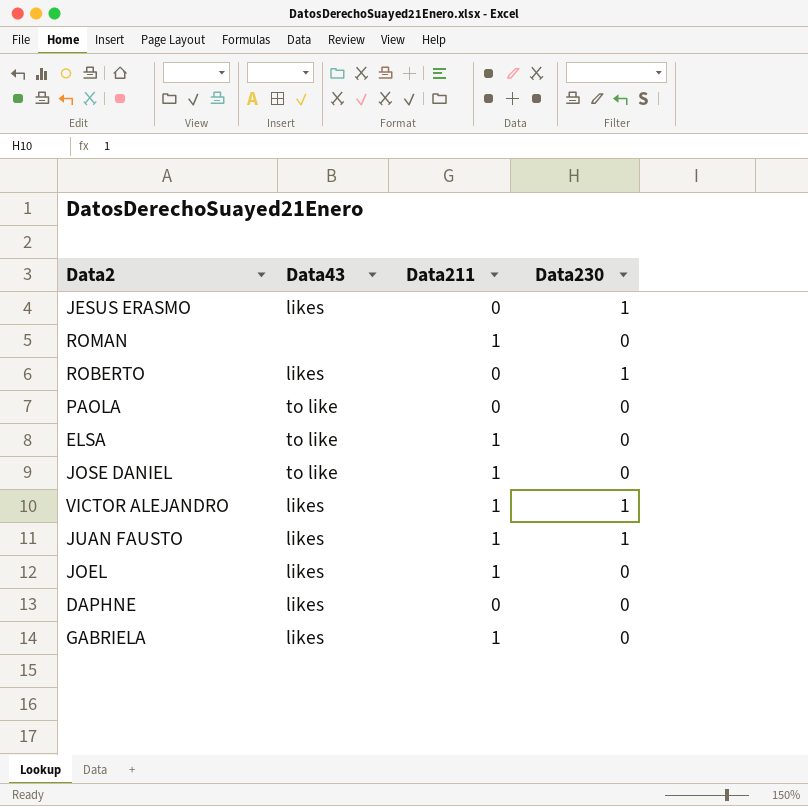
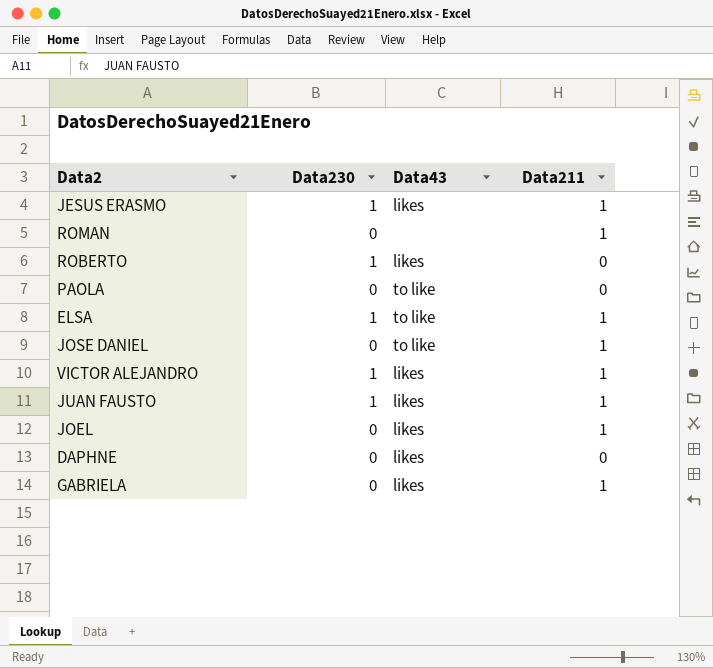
column Data230 | position: 4 -> 2
JESUS ERASMO | Data211: 0 -> 1
ELSA | Data230: 0 -> 1

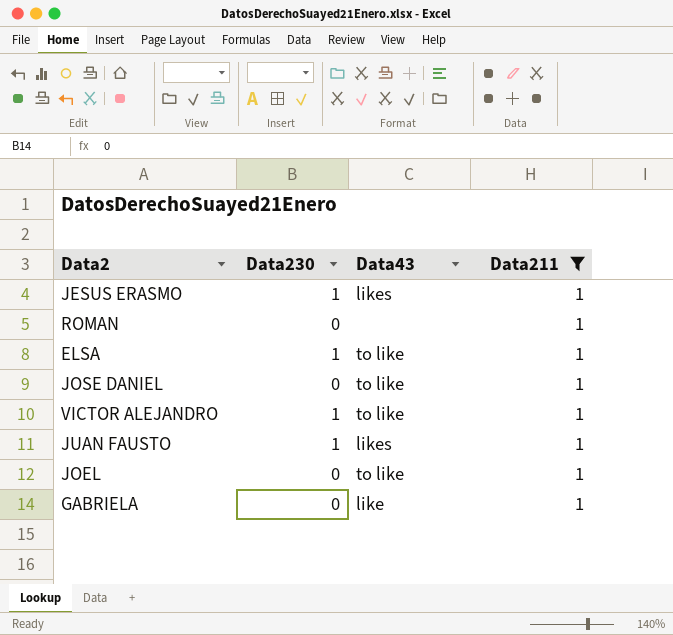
filter: none -> Data211 = 1
VICTOR ALEJANDRO | Data43: likes -> to like
JOEL | Data43: likes -> to like
GABRIELA | Data43: likes -> like

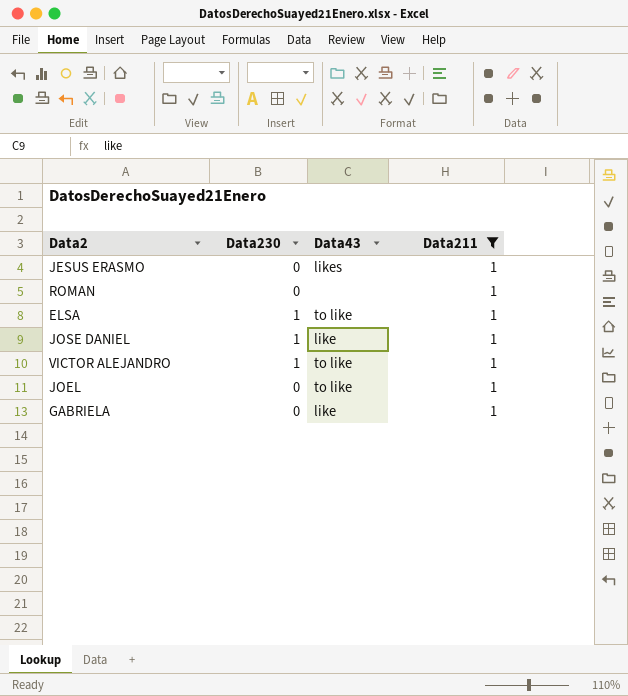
row JUAN FAUSTO: 1 | likes | 1 -> none
JESUS ERASMO | Data230: 1 -> 0
JOSE DANIEL | Data230: 0 -> 1
JOSE DANIEL | Data43: to like -> like

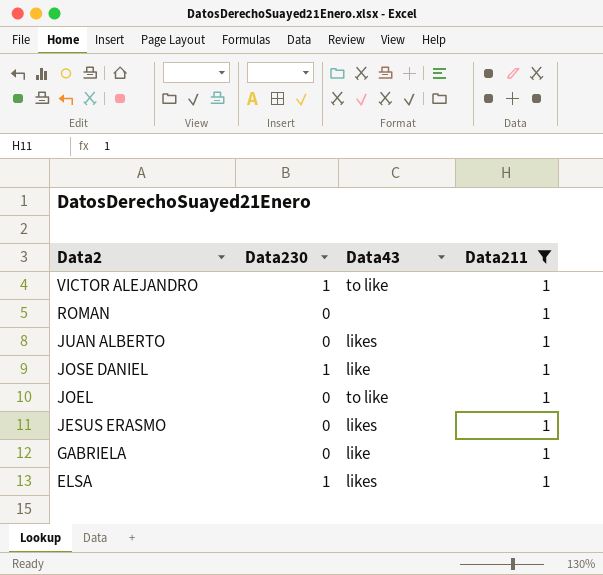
row order: none -> Data2 descending
row JUAN ALBERTO: none -> 0 | likes | 1
ELSA | Data43: to like -> likes

